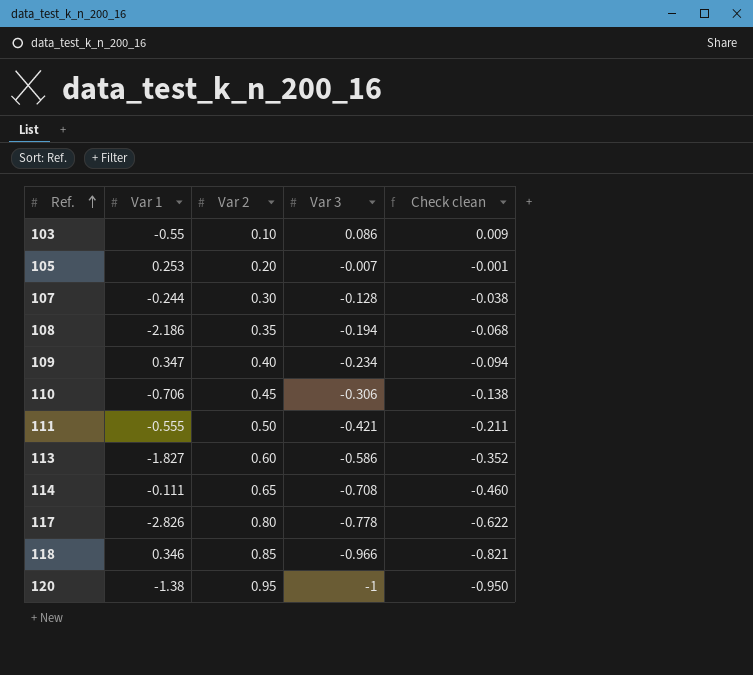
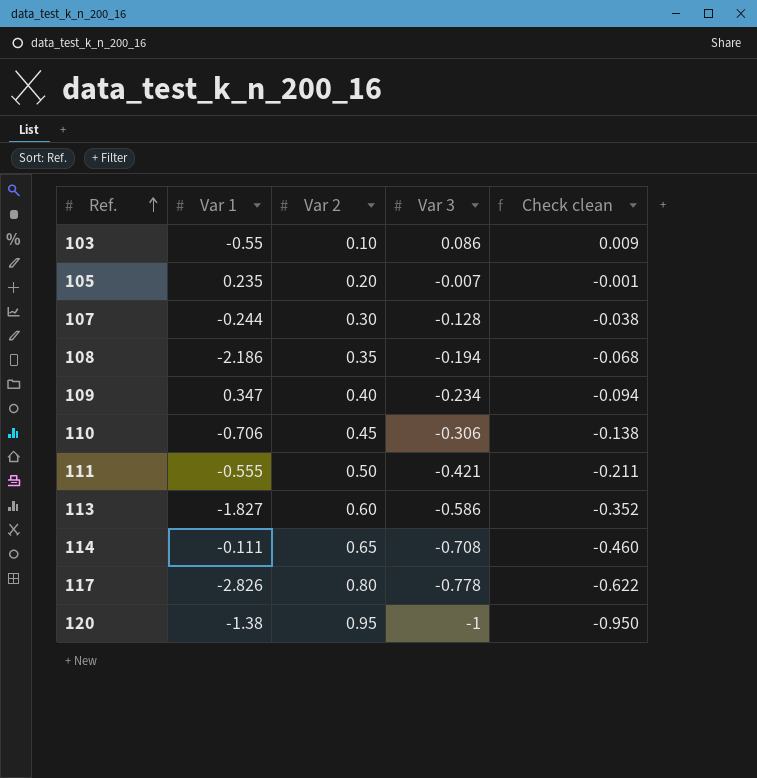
row 118: 0.346 | 0.85 | -0.966 | -0.821 -> none
105 | Var 1: 0.253 -> 0.235

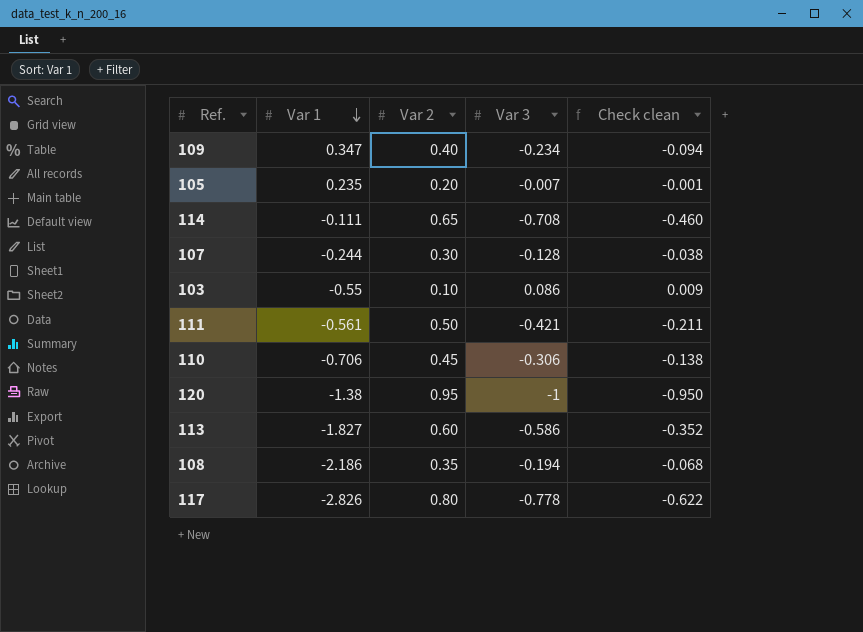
row order: Ref. ascending -> Var 1 descending
111 | Var 1: -0.555 -> -0.561

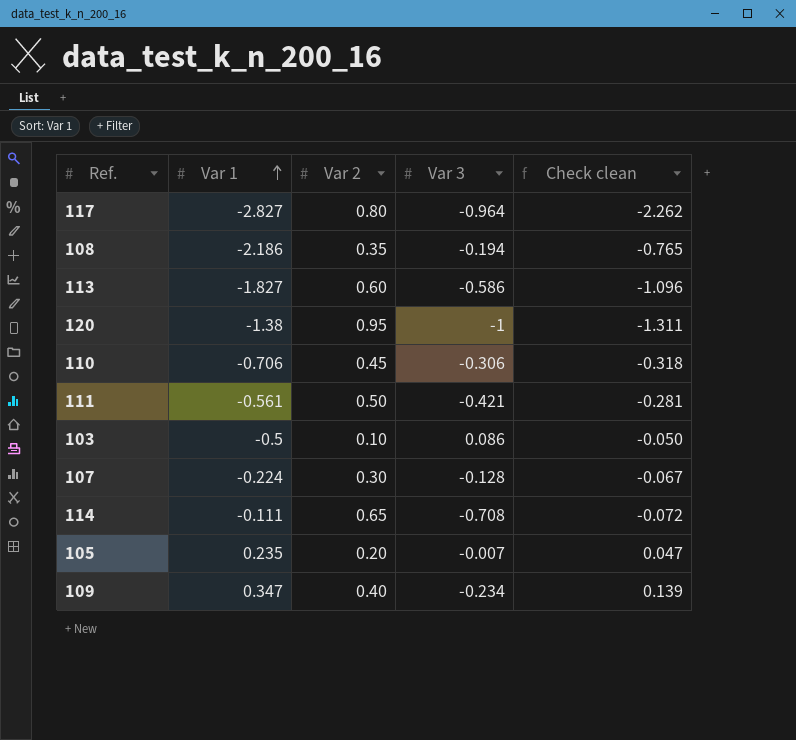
row order: Var 1 descending -> Var 1 ascending
column Check clean | formula: [Var 2] * [Var 3] -> [Var 1] * [Var 2]
117 | Var 1: -2.826 -> -2.827
117 | Var 3: -0.778 -> -0.964
103 | Var 1: -0.55 -> -0.5
107 | Var 1: -0.244 -> -0.224

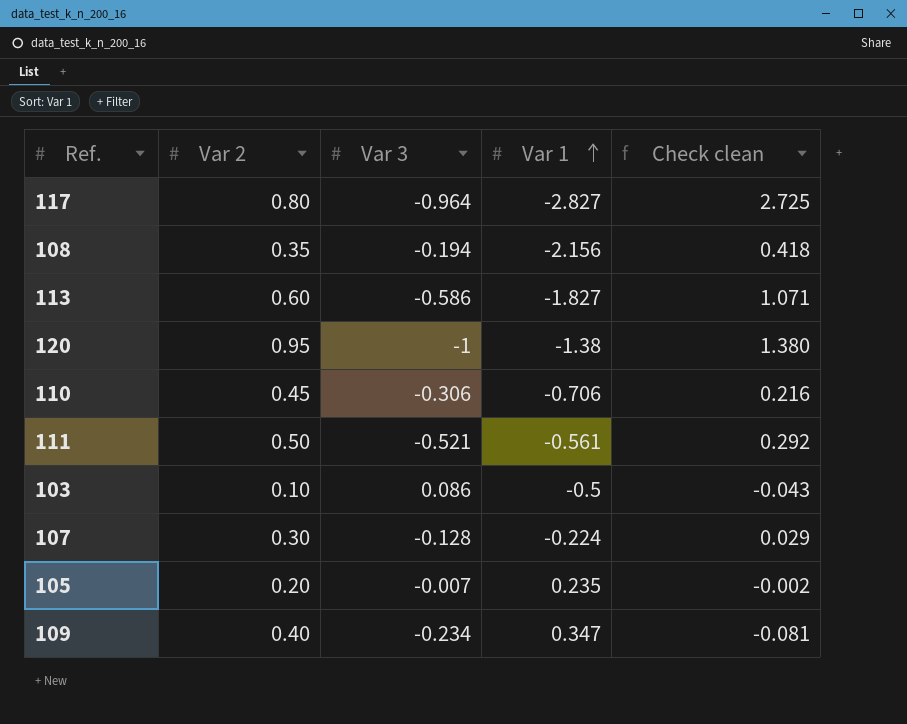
column Var 1 | position: 2 -> 4
column Check clean | formula: [Var 1] * [Var 2] -> [Var 3] * [Var 1]
row 114: -0.111 | 0.65 | -0.708 | -0.072 -> none
108 | Var 1: -2.186 -> -2.156
111 | Var 3: -0.421 -> -0.521

